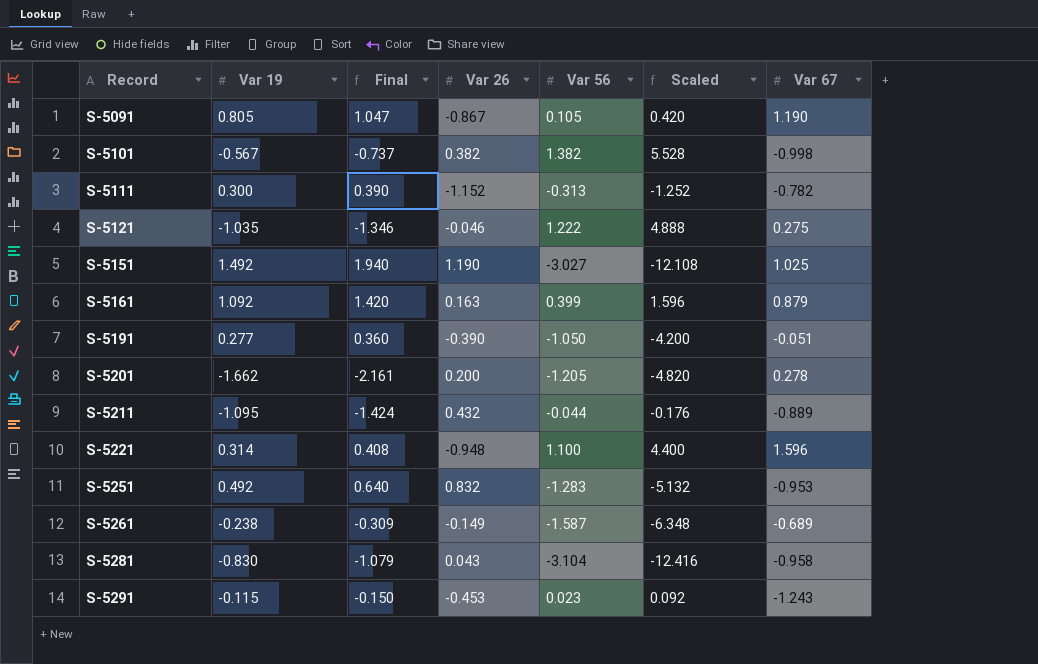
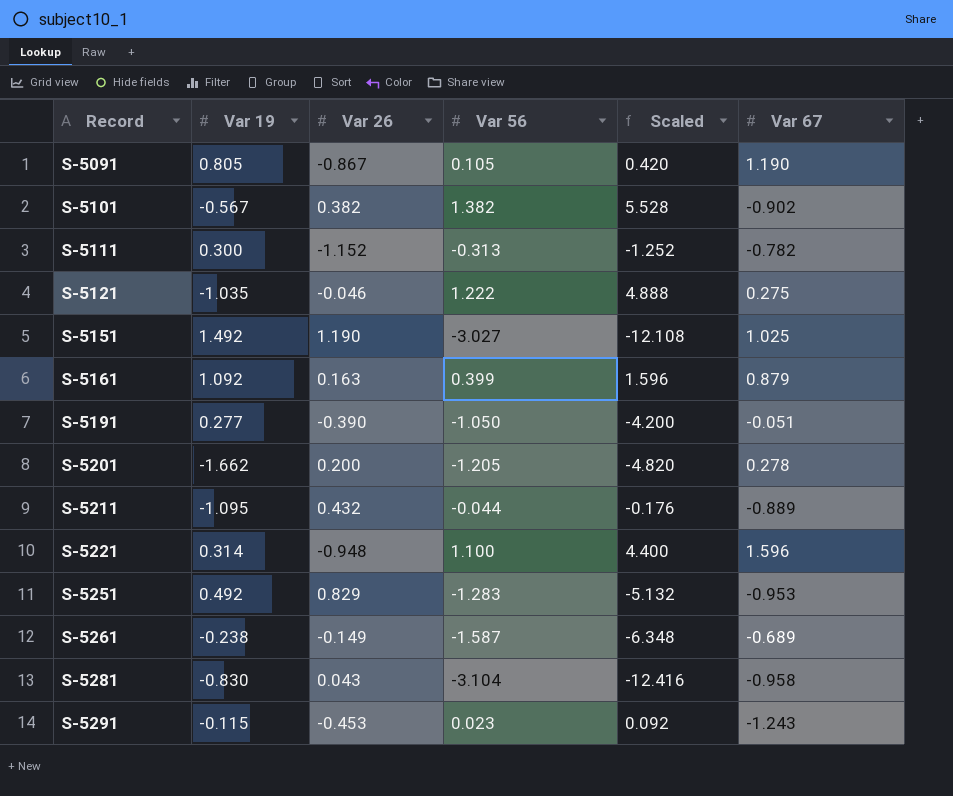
column Final | formula: [Var 19] * 1.3 -> none
S-5101 | Var 67: -0.998 -> -0.902
S-5251 | Var 26: 0.832 -> 0.829

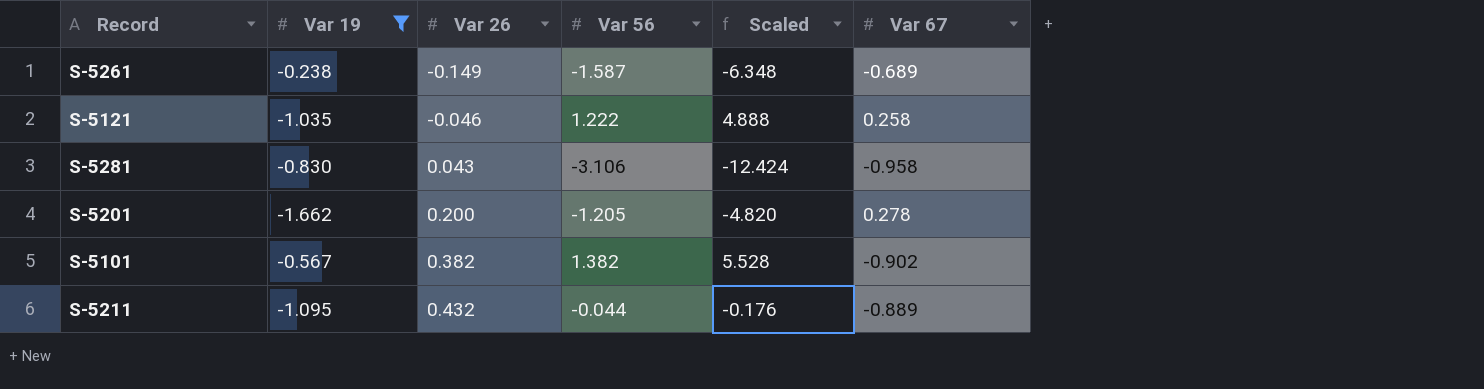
filter: none -> Var 19 <= -0.238
row order: Record ascending -> Var 26 ascending
S-5121 | Var 67: 0.275 -> 0.258
S-5281 | Var 56: -3.104 -> -3.106
S-5281 | Scaled: -12.416 -> -12.424

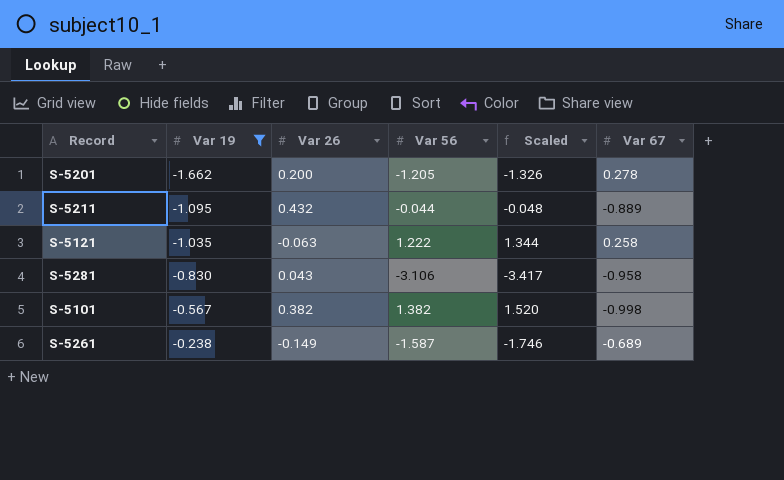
row order: Var 26 ascending -> Var 19 ascending
column Scaled | formula: [Var 56] * 4 -> [Var 56] * 1.1
S-5121 | Var 26: -0.046 -> -0.063
S-5101 | Var 67: -0.902 -> -0.998

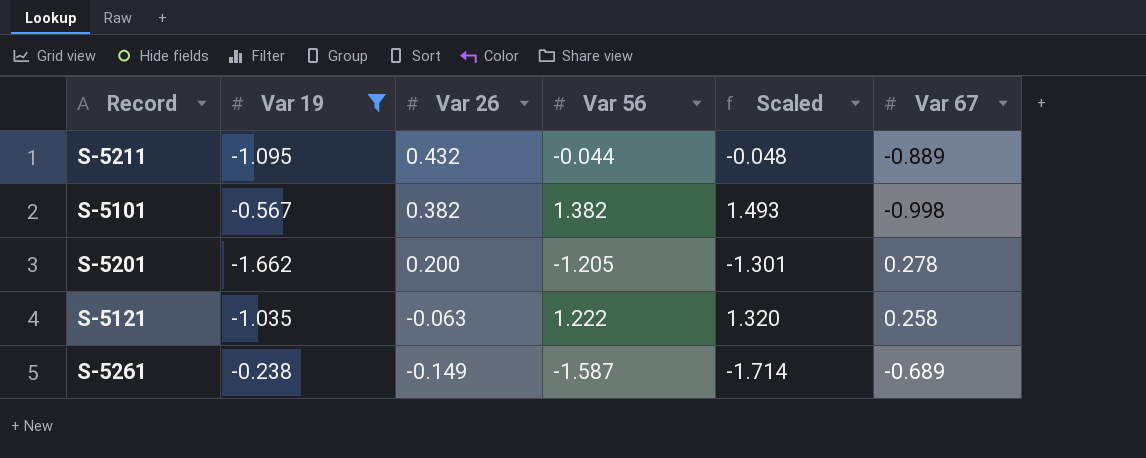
row order: Var 19 ascending -> Var 26 descending
column Scaled | formula: [Var 56] * 1.1 -> [Var 56] * 1.08
row S-5281: -0.830 | 0.043 | -3.106 | -3.417 | -0.958 -> none

